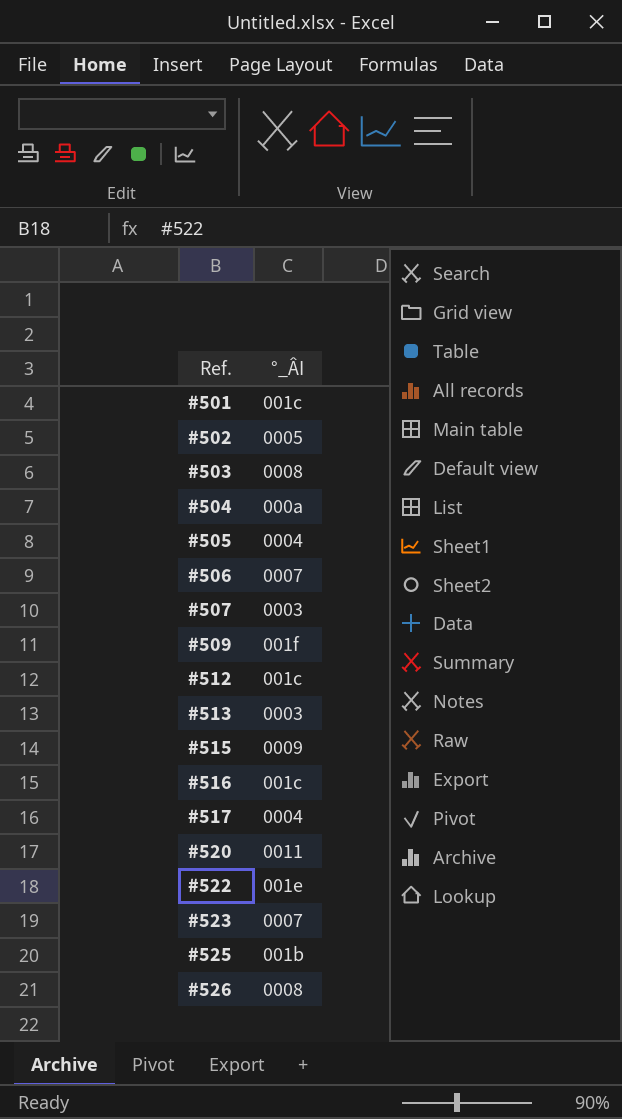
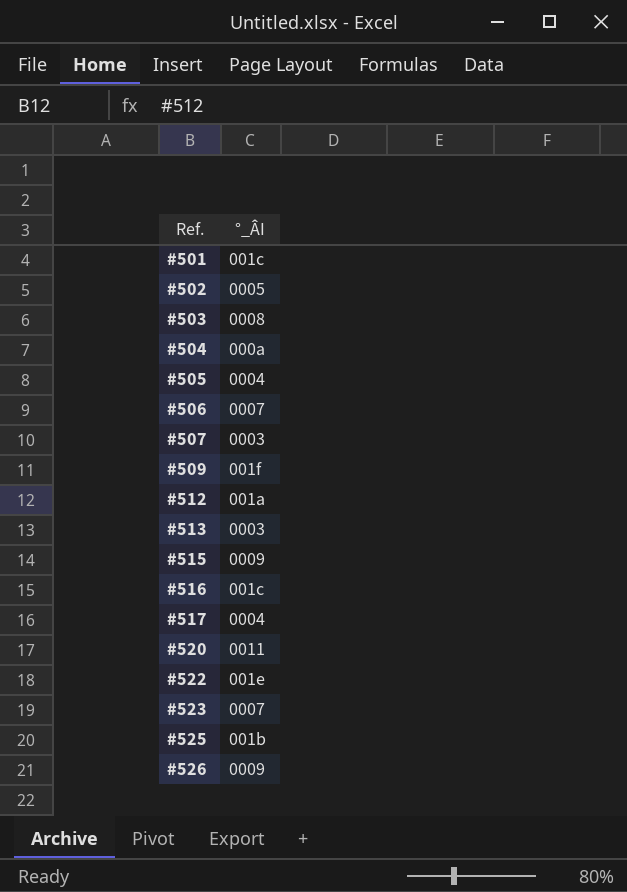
#512 | °_ÂI: 001c -> 001a
#526 | °_ÂI: 0008 -> 0009

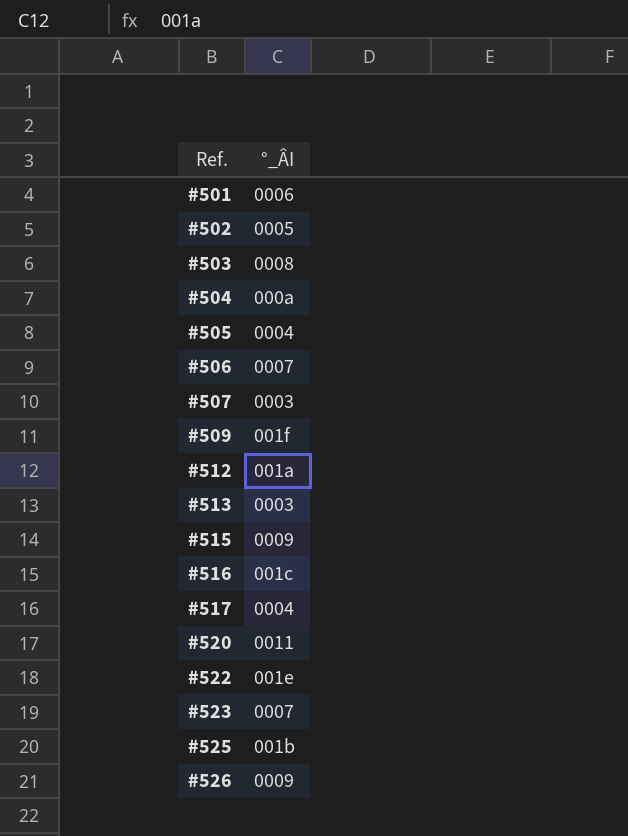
#501 | °_ÂI: 001c -> 0006

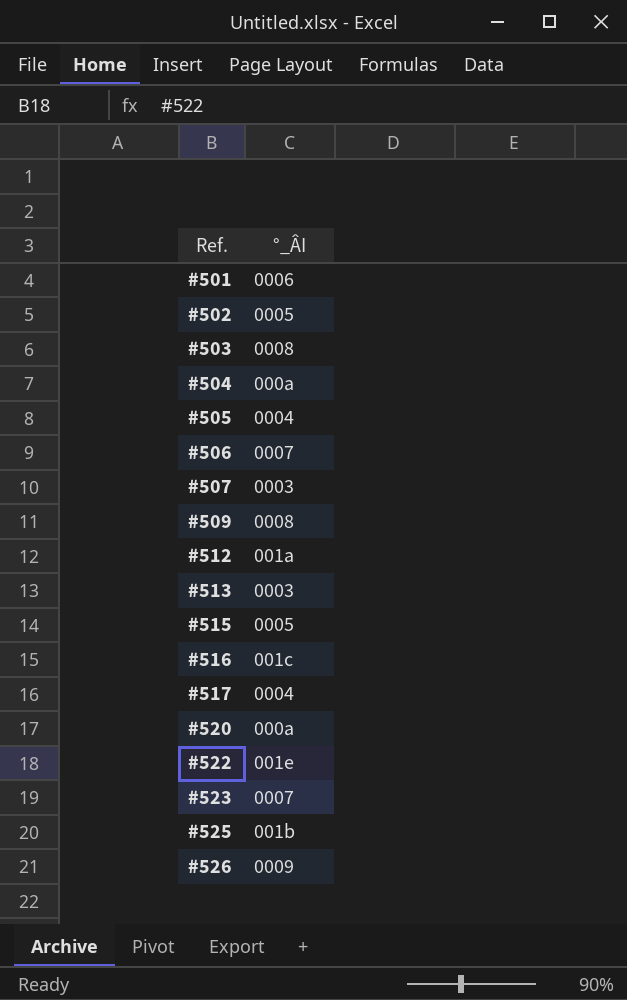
#509 | °_ÂI: 001f -> 0008
#515 | °_ÂI: 0009 -> 0005
#520 | °_ÂI: 0011 -> 000a

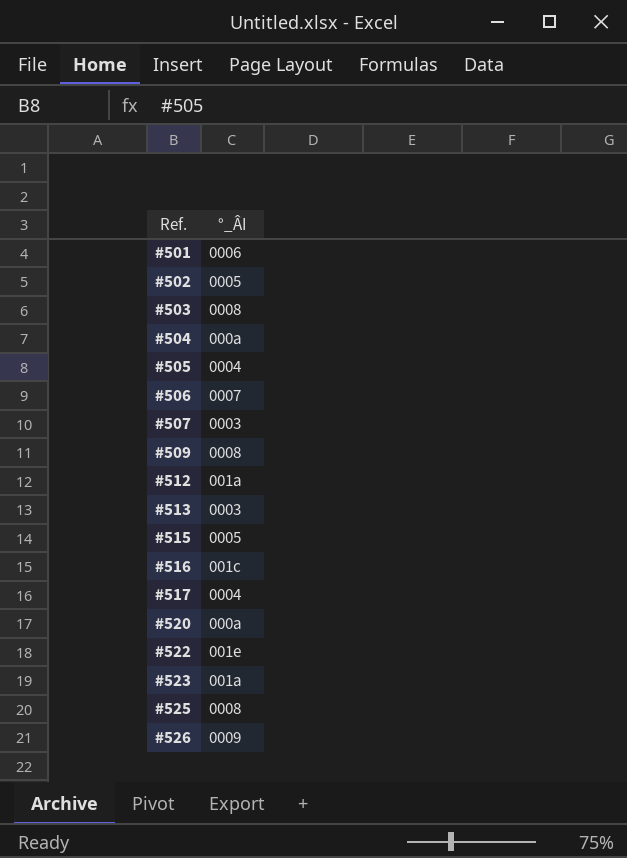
#523 | °_ÂI: 0007 -> 001a
#525 | °_ÂI: 001b -> 0008

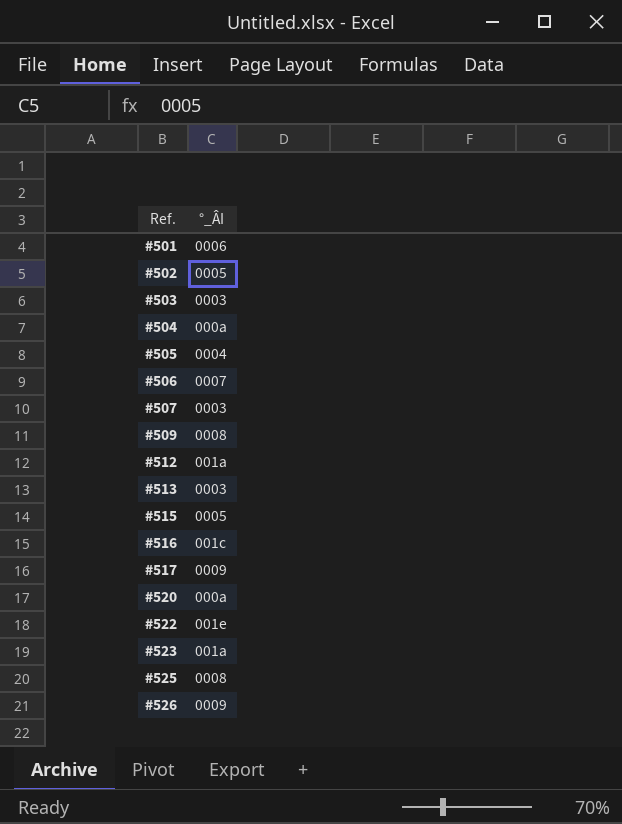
#503 | °_ÂI: 0008 -> 0003
#517 | °_ÂI: 0004 -> 0009

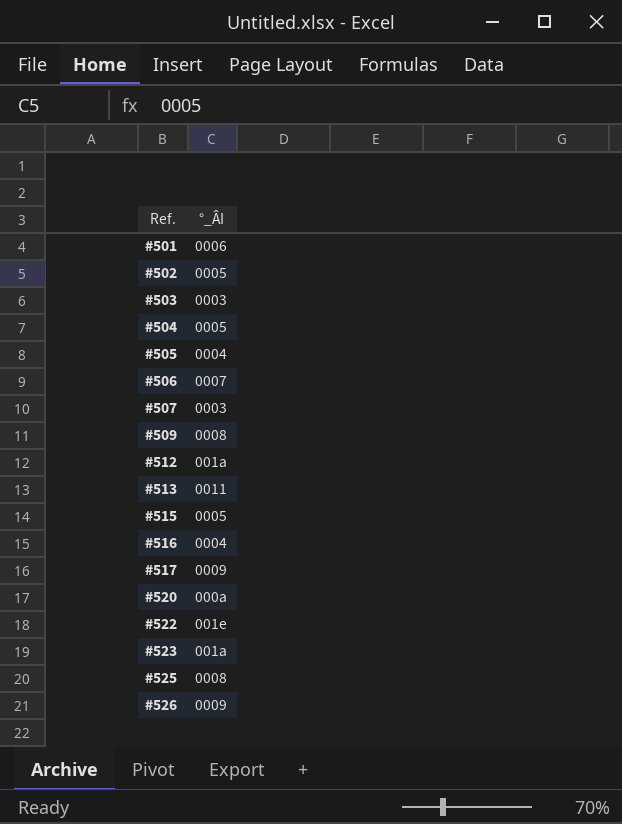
#504 | °_ÂI: 000a -> 0005
#513 | °_ÂI: 0003 -> 0011
#516 | °_ÂI: 001c -> 0004

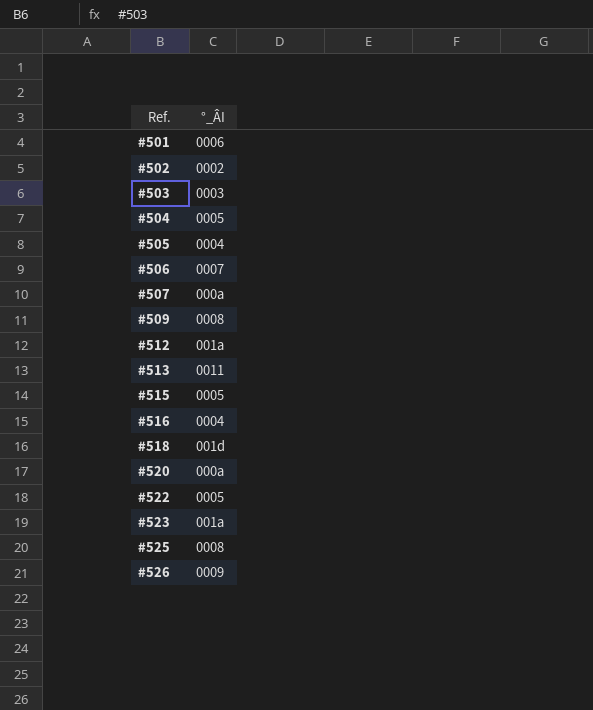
row #517: 0009 -> none
#502 | °_ÂI: 0005 -> 0002
#507 | °_ÂI: 0003 -> 000a
row #518: none -> 001d
#522 | °_ÂI: 001e -> 0005

